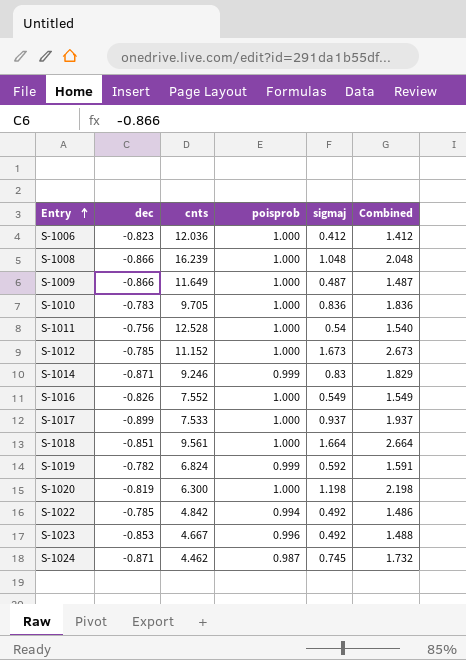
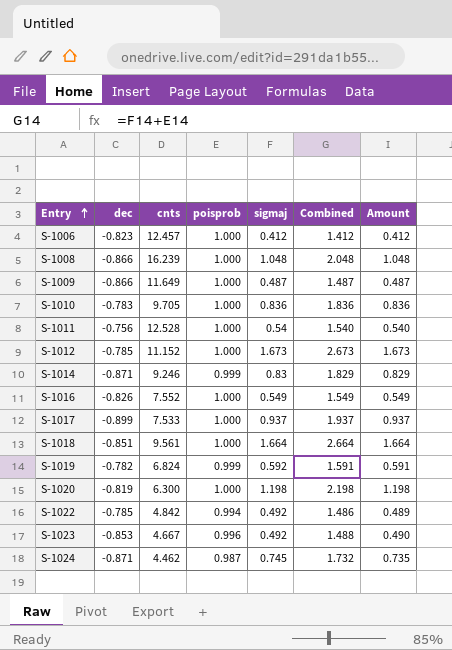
column Amount | formula: none -> [poisprob] * [sigmaj]
S-1006 | cnts: 12.036 -> 12.457

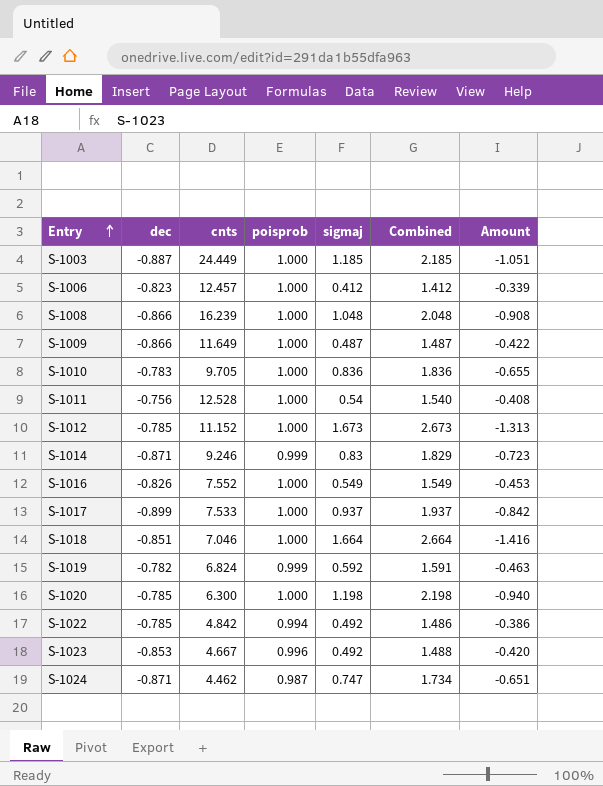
column Amount | formula: [poisprob] * [sigmaj] -> [dec] * [sigmaj]
row S-1003: none -> -0.887 | 24.449 | 1.000 | 1.185 | 2.185 | -1.051
S-1018 | cnts: 9.561 -> 7.046
S-1020 | dec: -0.819 -> -0.785
S-1024 | sigmaj: 0.745 -> 0.747
S-1024 | Combined: 1.732 -> 1.734

